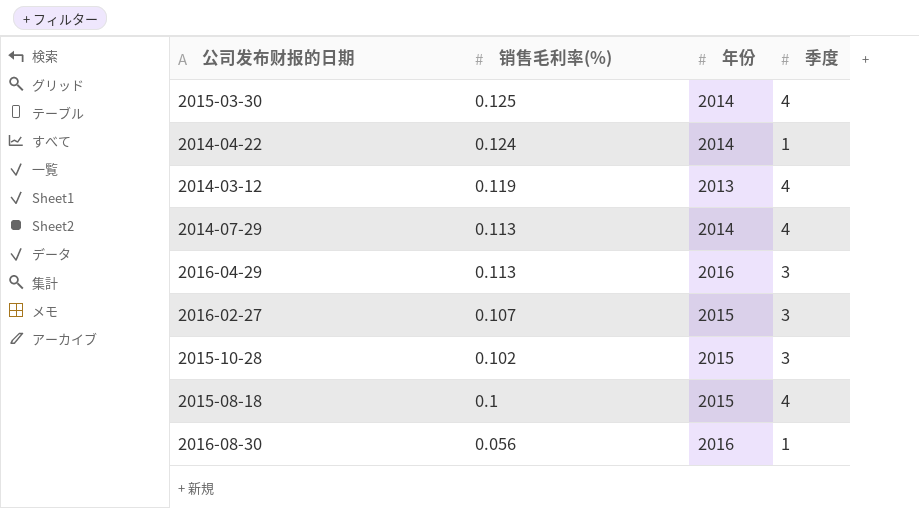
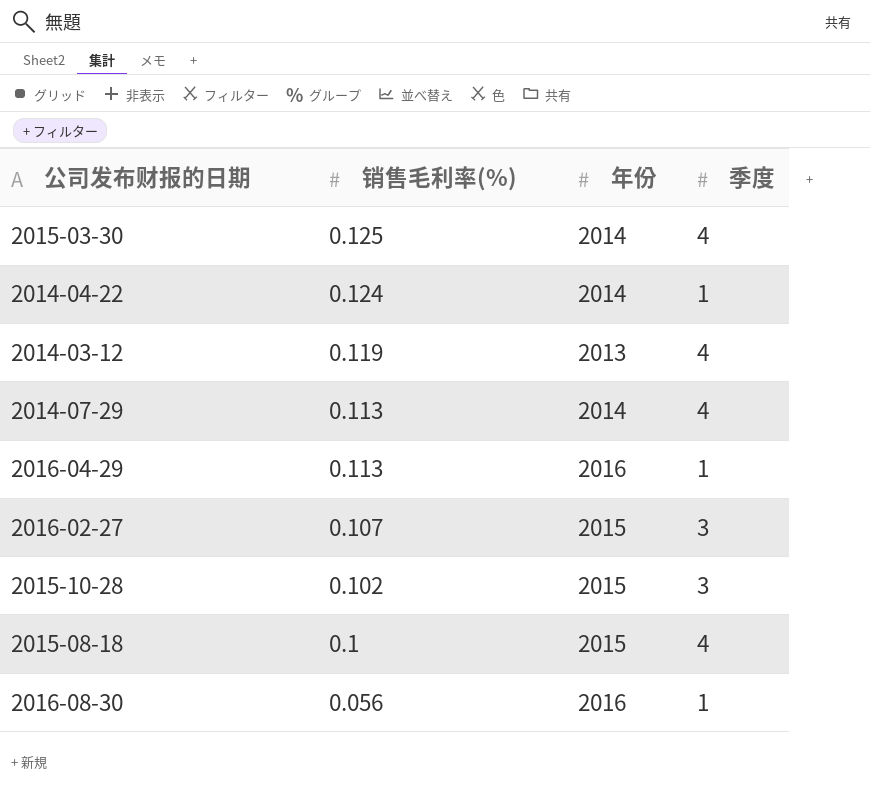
2016-04-29 | 季度: 3 -> 1

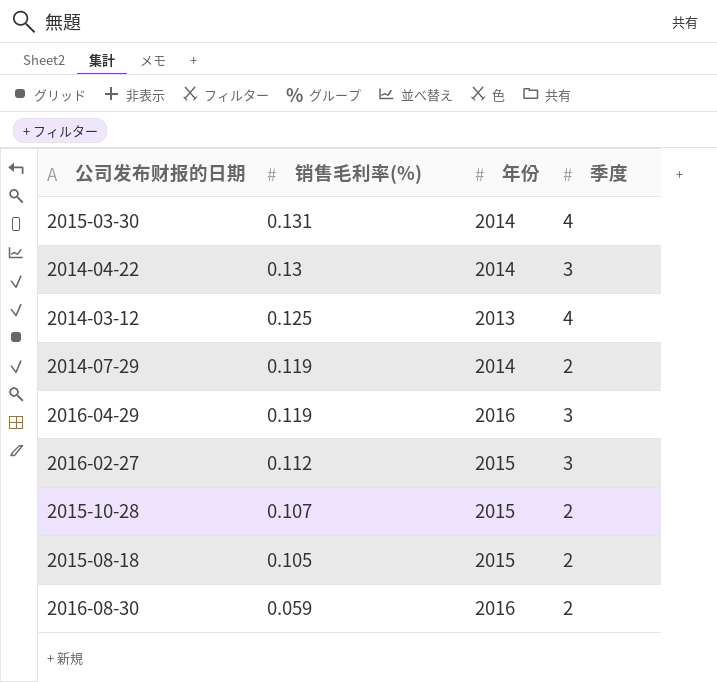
2015-03-30 | 销售毛利率(%): 0.125 -> 0.131
2014-04-22 | 销售毛利率(%): 0.124 -> 0.13
2014-04-22 | 季度: 1 -> 3
2014-03-12 | 销售毛利率(%): 0.119 -> 0.125
2014-07-29 | 销售毛利率(%): 0.113 -> 0.119
2014-07-29 | 季度: 4 -> 2
2016-04-29 | 销售毛利率(%): 0.113 -> 0.119
2016-04-29 | 季度: 1 -> 3
2016-02-27 | 销售毛利率(%): 0.107 -> 0.112
2015-10-28 | 销售毛利率(%): 0.102 -> 0.107
2015-10-28 | 季度: 3 -> 2
2015-08-18 | 销售毛利率(%): 0.1 -> 0.105
2015-08-18 | 季度: 4 -> 2
2016-08-30 | 销售毛利率(%): 0.056 -> 0.059
2016-08-30 | 季度: 1 -> 2

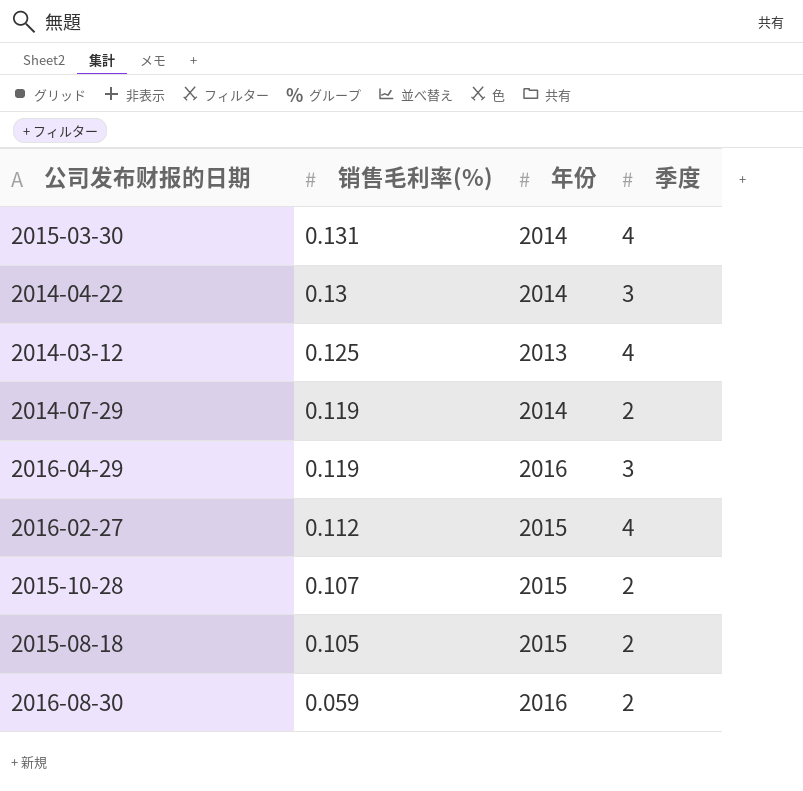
2016-02-27 | 季度: 3 -> 4

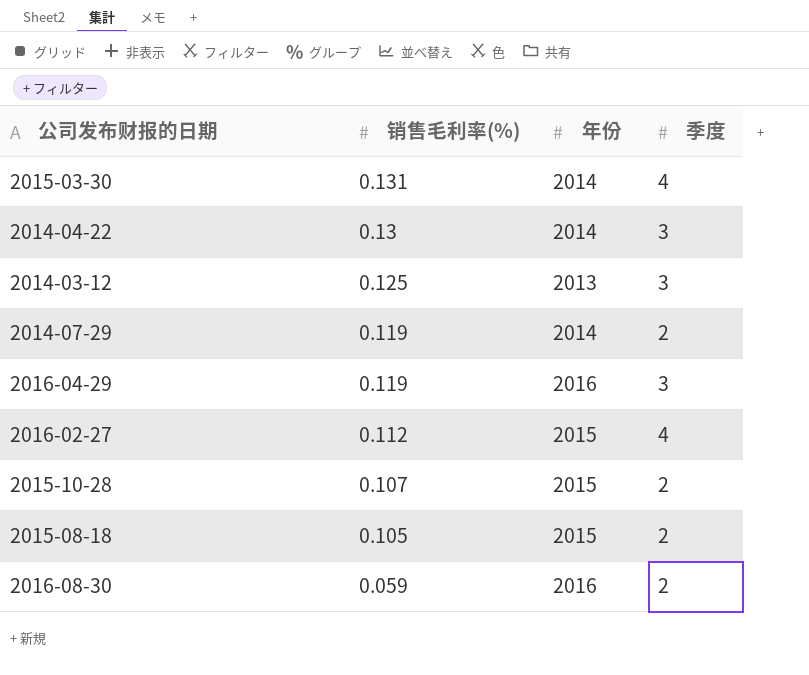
2014-03-12 | 季度: 4 -> 3

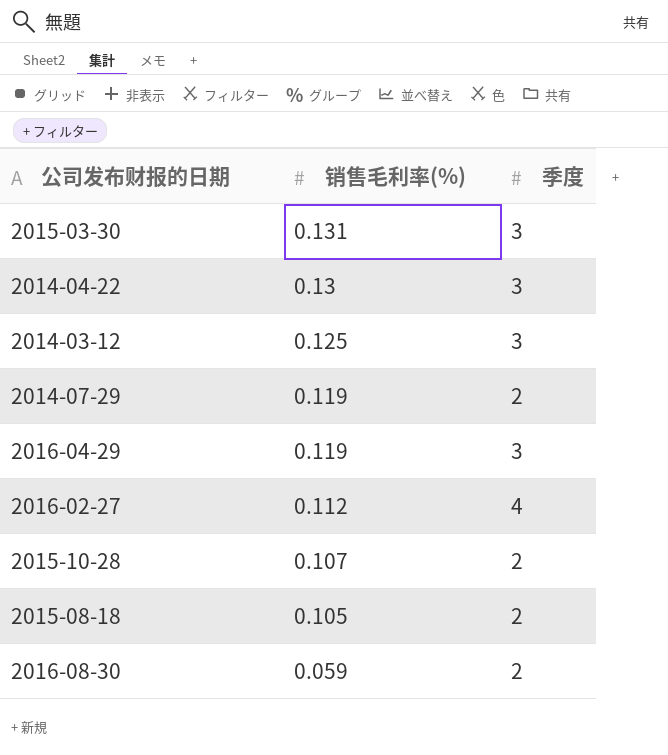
column 年份 | position: 3 -> none
2015-03-30 | 季度: 4 -> 3

